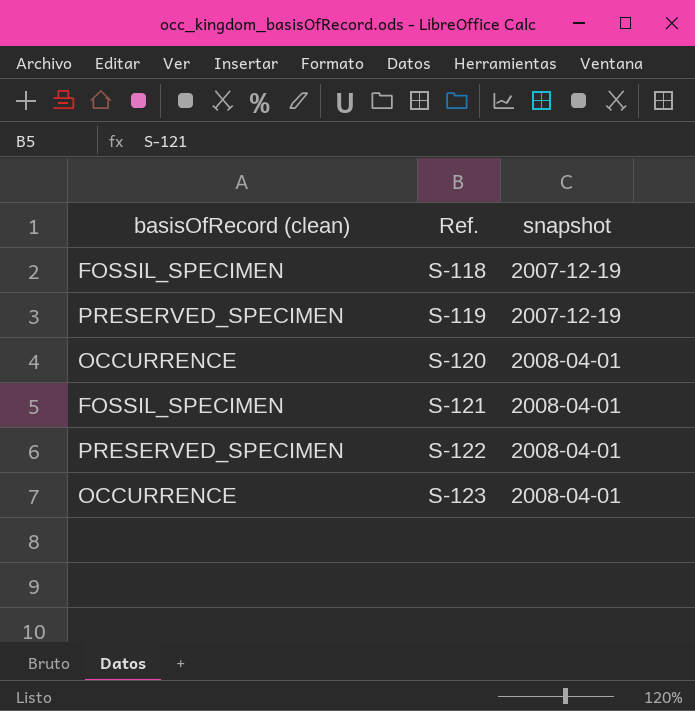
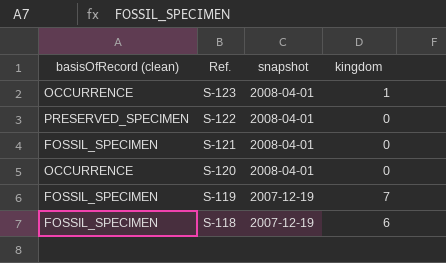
row order: Ref. ascending -> Ref. descending
column kingdom | position: none -> 4
S-119 | basisOfRecord (clean): PRESERVED_SPECIMEN -> FOSSIL_SPECIMEN

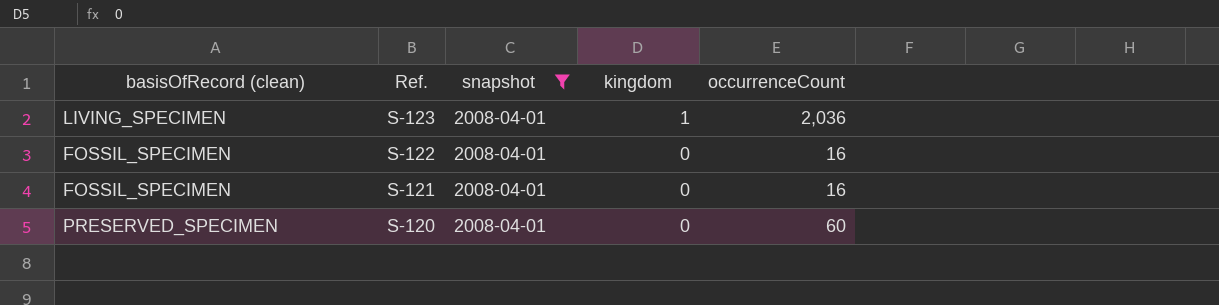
filter: none -> snapshot = 2008-04-01
column occurrenceCount | position: none -> 5
S-123 | basisOfRecord (clean): OCCURRENCE -> LIVING_SPECIMEN
S-122 | basisOfRecord (clean): PRESERVED_SPECIMEN -> FOSSIL_SPECIMEN
S-120 | basisOfRecord (clean): OCCURRENCE -> PRESERVED_SPECIMEN

